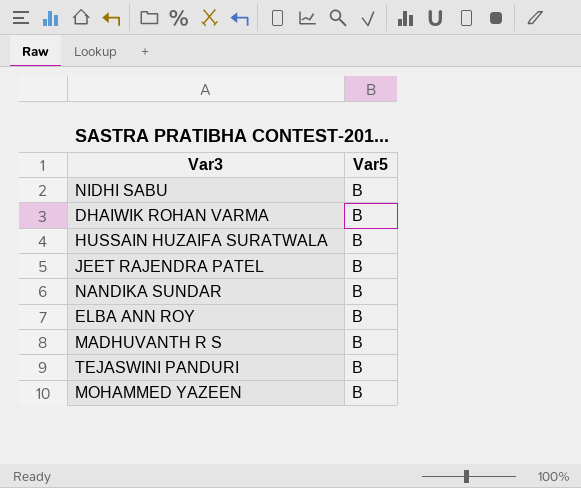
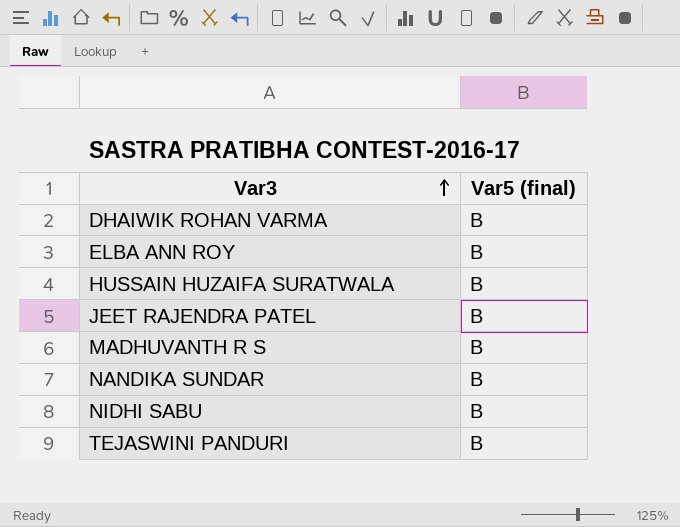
row order: none -> Var3 ascending
column name: Var5 -> Var5 (final)
row MOHAMMED YAZEEN: B -> none

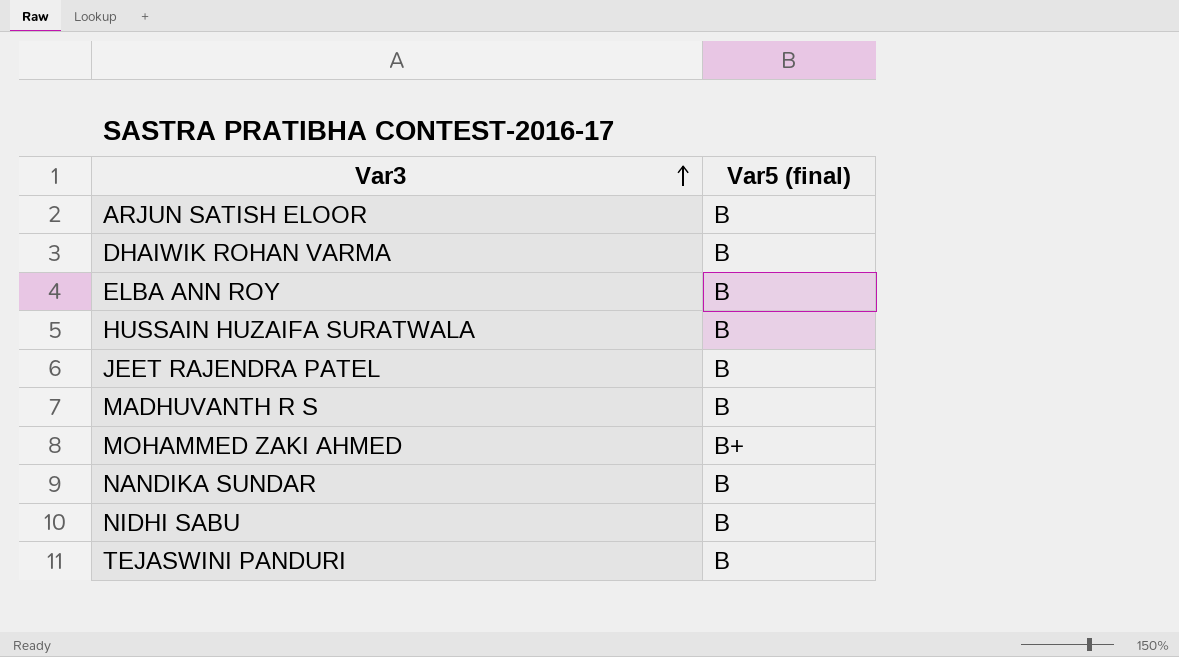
row ARJUN SATISH ELOOR: none -> B
row MOHAMMED ZAKI AHMED: none -> B+

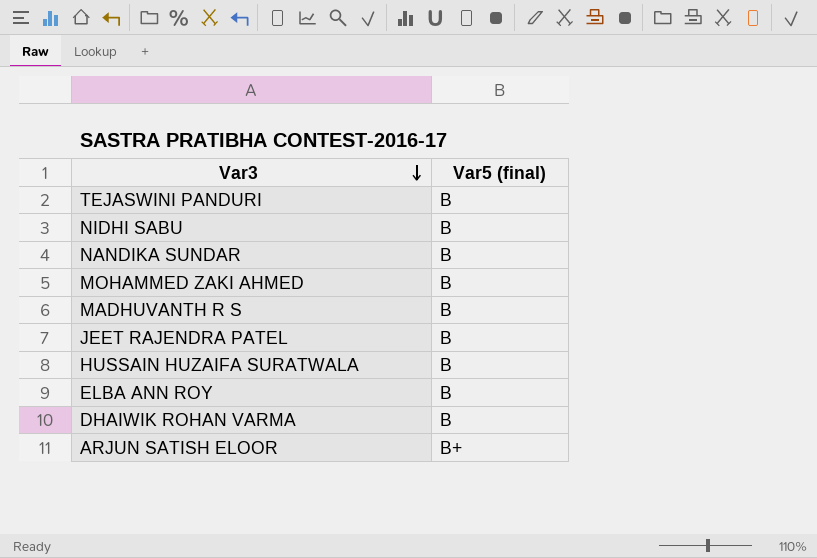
row order: Var3 ascending -> Var3 descending
MOHAMMED ZAKI AHMED | Var5 (final): B+ -> B
ARJUN SATISH ELOOR | Var5 (final): B -> B+

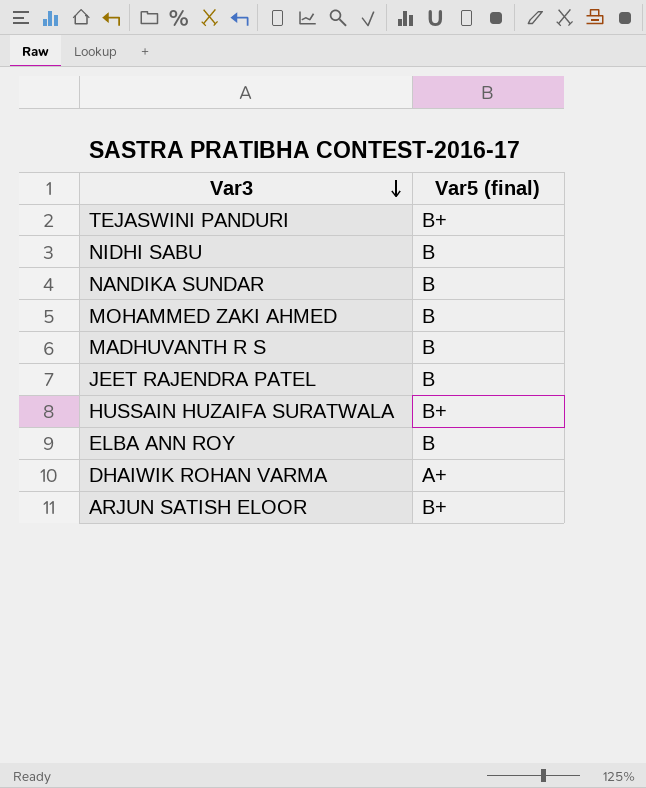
TEJASWINI PANDURI | Var5 (final): B -> B+
HUSSAIN HUZAIFA SURATWALA | Var5 (final): B -> B+
DHAIWIK ROHAN VARMA | Var5 (final): B -> A+

